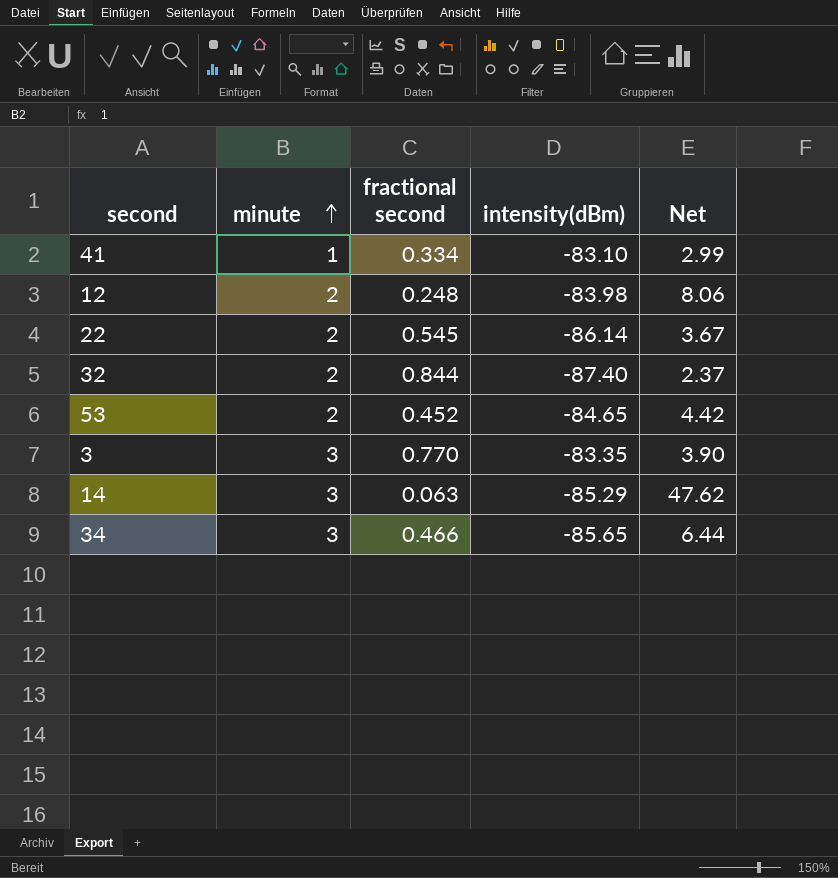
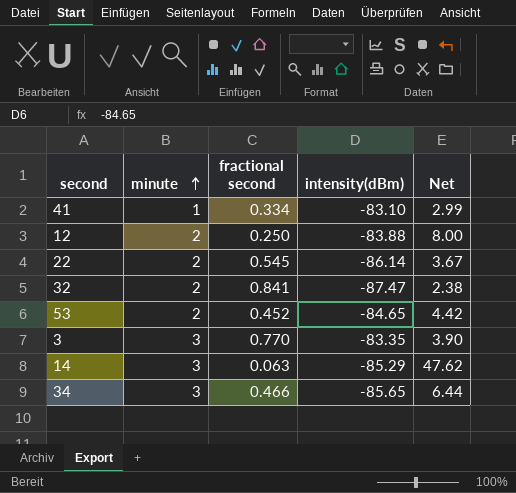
12 | fractional second: 0.248 -> 0.250
12 | intensity(dBm): -83.98 -> -83.88
12 | Net: 8.06 -> 8.00
32 | fractional second: 0.844 -> 0.841
32 | intensity(dBm): -87.40 -> -87.47
32 | Net: 2.37 -> 2.38

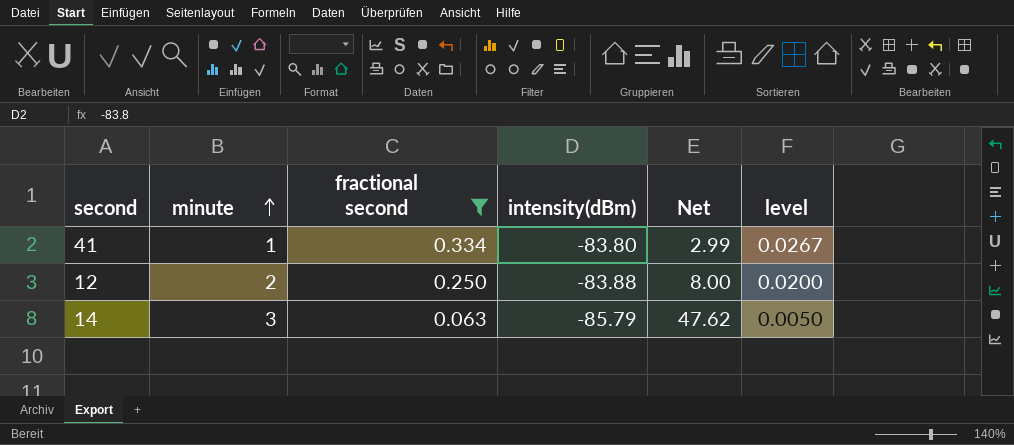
filter: none -> fractional second <= 0.334
column level | formula: none -> [fractional second] * 0.08
41 | intensity(dBm): -83.10 -> -83.80
14 | intensity(dBm): -85.29 -> -85.79

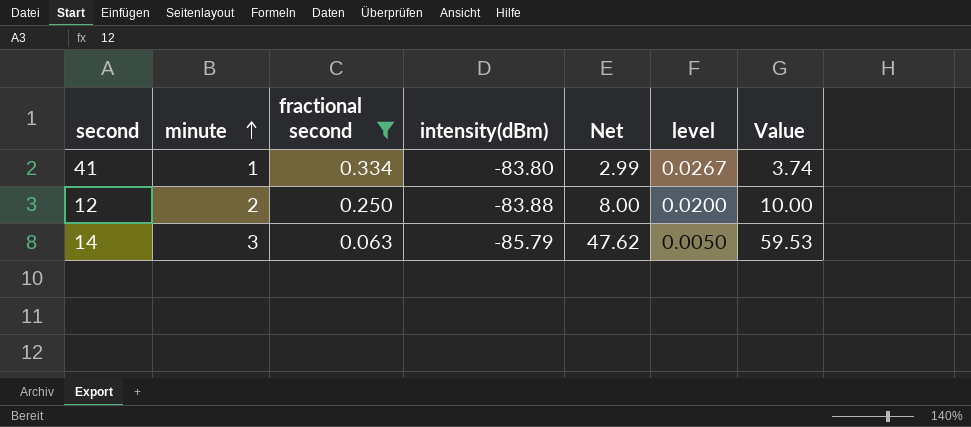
column Value | formula: none -> [Net] * 1.25

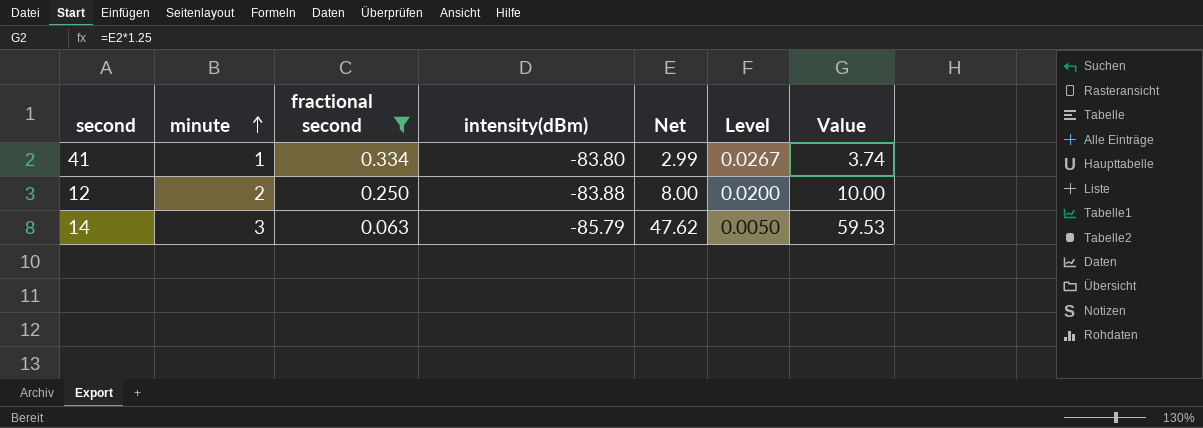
column name: level -> Level

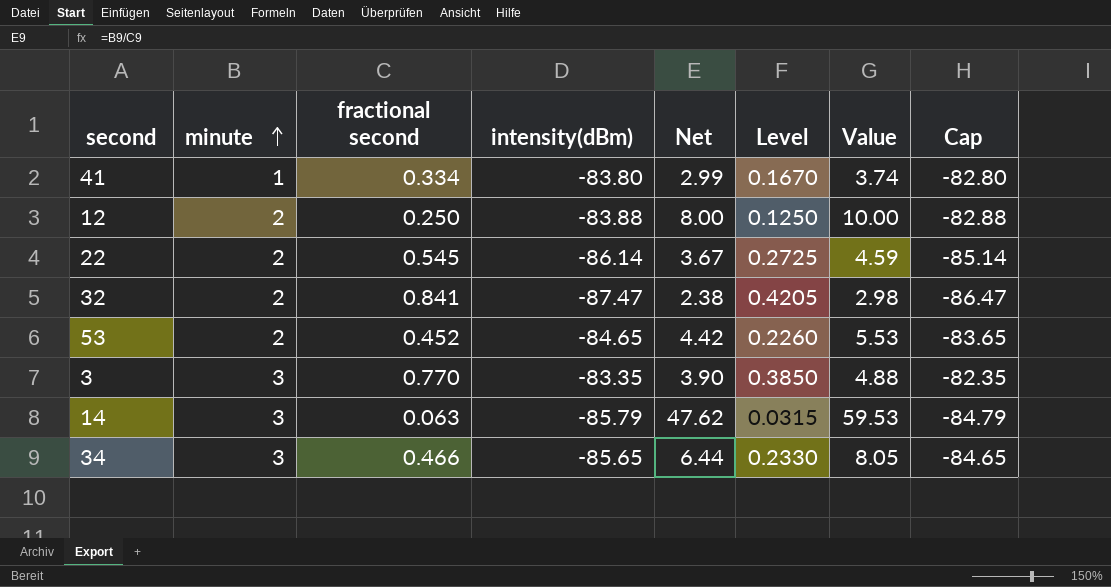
filter: fractional second <= 0.334 -> none
column Level | formula: [fractional second] * 0.08 -> [fractional second] * 0.5
column Cap | formula: none -> [intensity(dBm)] + 1

